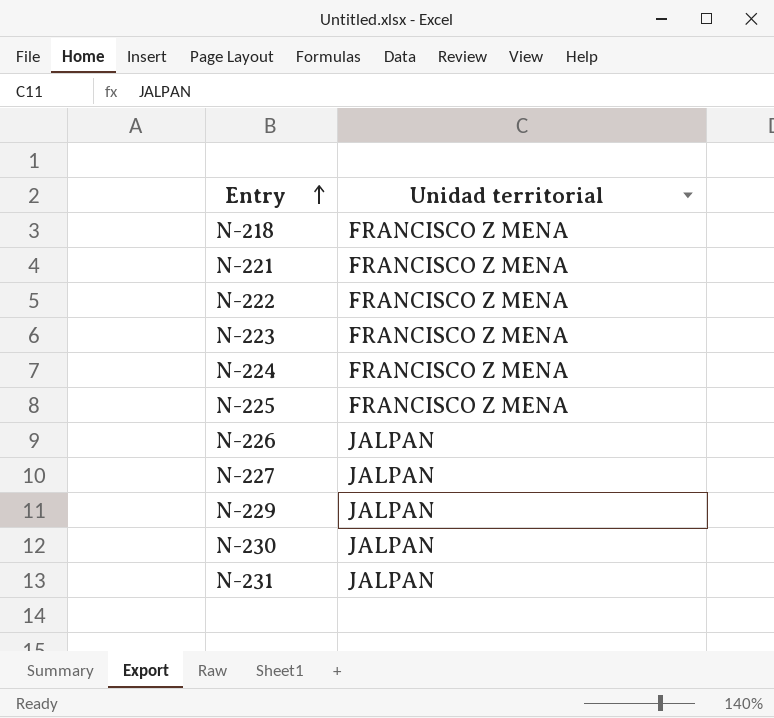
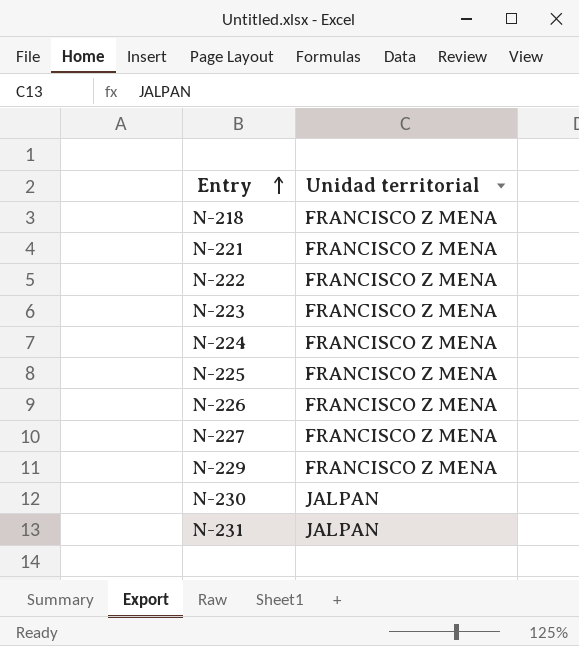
N-226 | Unidad territorial: JALPAN -> FRANCISCO Z MENA
N-227 | Unidad territorial: JALPAN -> FRANCISCO Z MENA
N-229 | Unidad territorial: JALPAN -> FRANCISCO Z MENA

